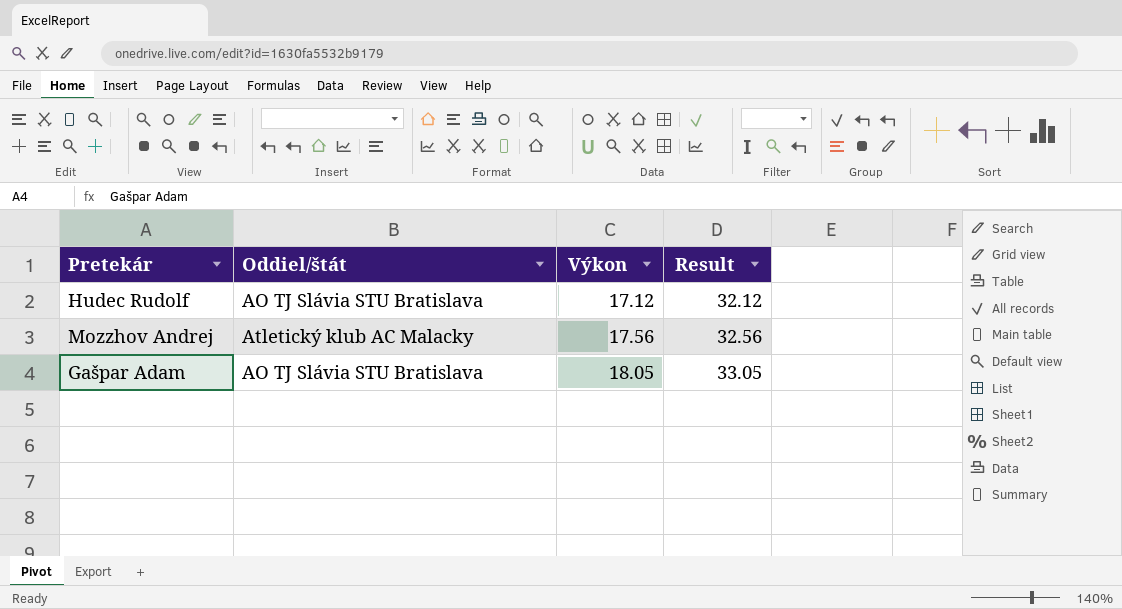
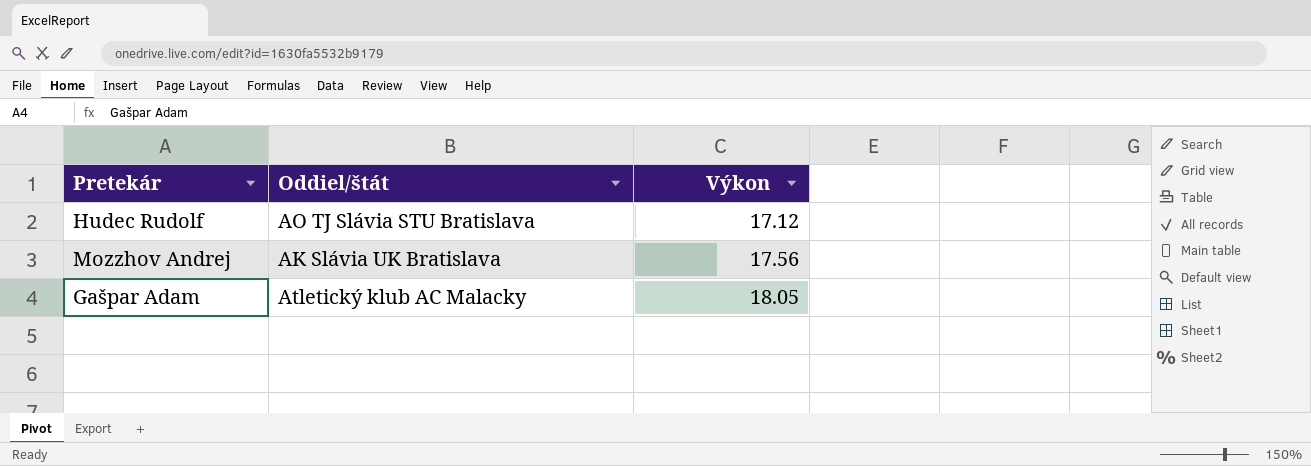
column Result | formula: [Výkon] + 15 -> none
Mozzhov Andrej | Oddiel/štát: Atletický klub AC Malacky -> AK Slávia UK Bratislava
Gašpar Adam | Oddiel/štát: AO TJ Slávia STU Bratislava -> Atletický klub AC Malacky

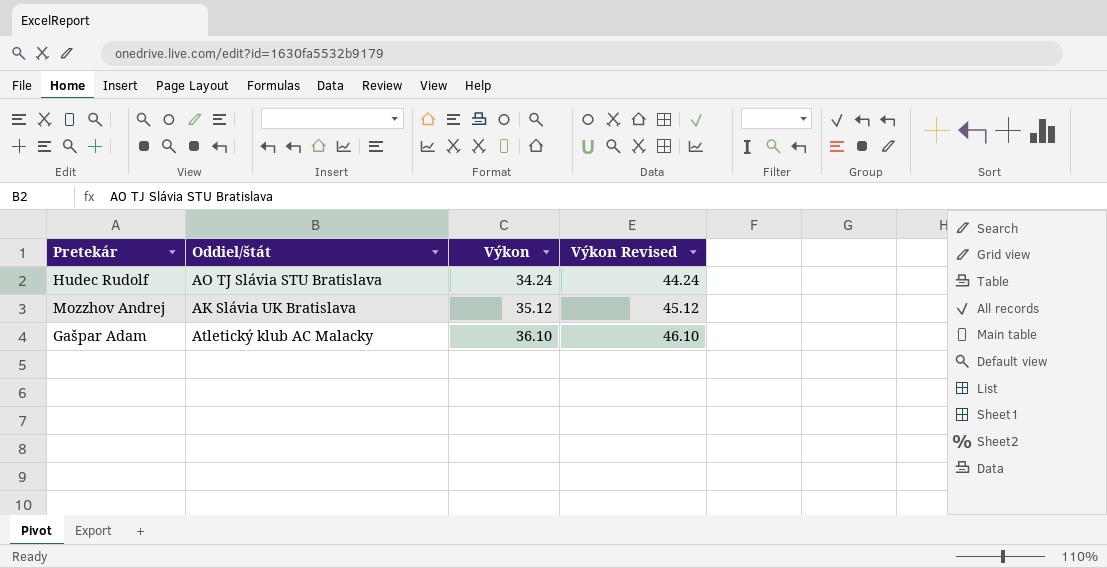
column Výkon Revised | formula: none -> [Výkon] + 10
Hudec Rudolf | Výkon: 17.12 -> 34.24
Mozzhov Andrej | Výkon: 17.56 -> 35.12
Gašpar Adam | Výkon: 18.05 -> 36.10

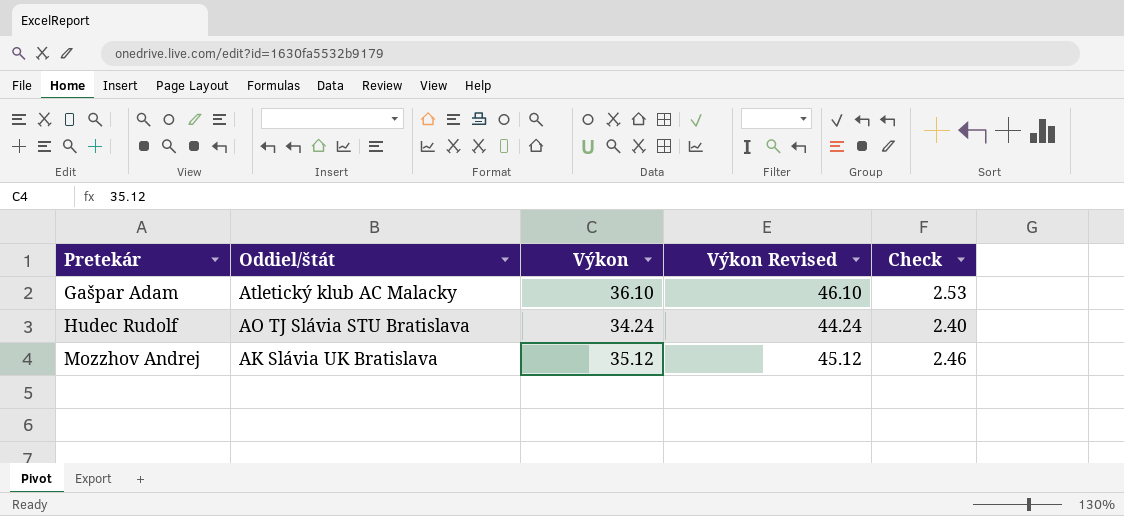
row order: Výkon ascending -> Pretekár ascending
column Check | formula: none -> [Výkon] * 0.07

